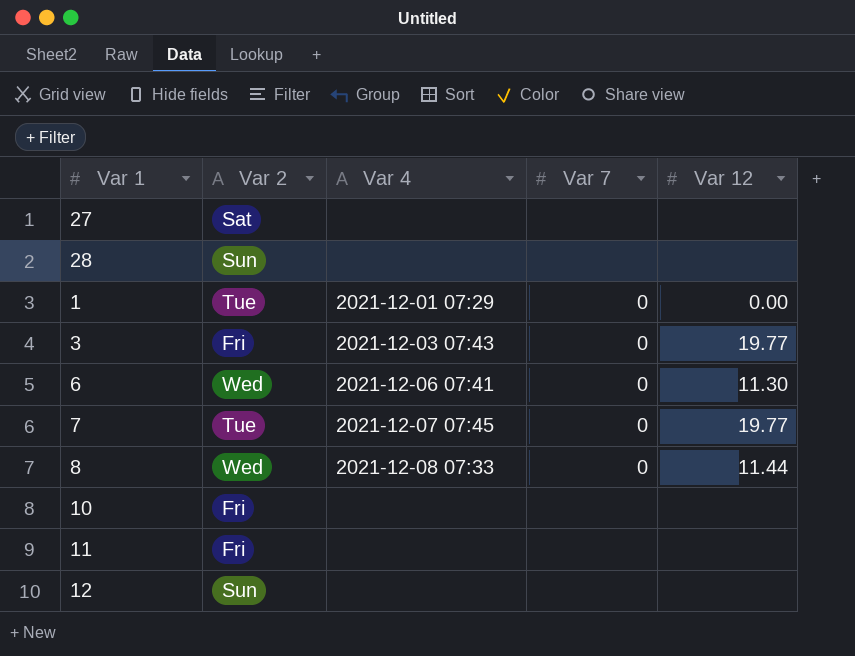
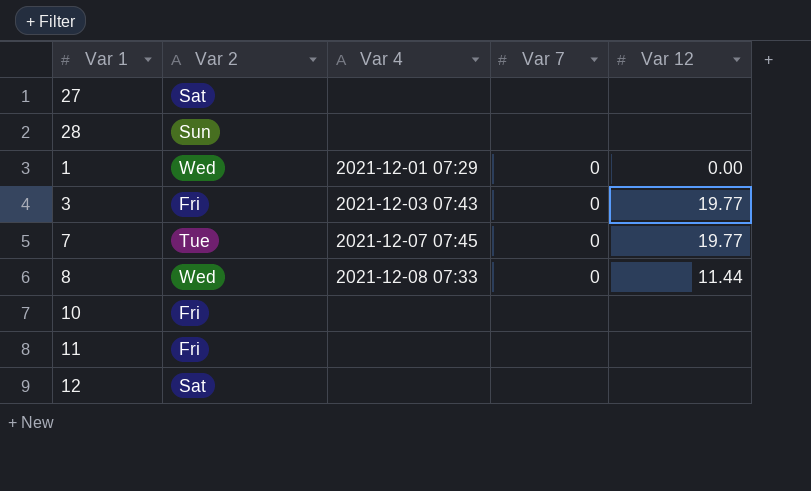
row 6: Wed | 2021-12-06 07:41 | 0 | 11.30 -> none
1 | Var 2: Tue -> Wed
12 | Var 2: Sun -> Sat

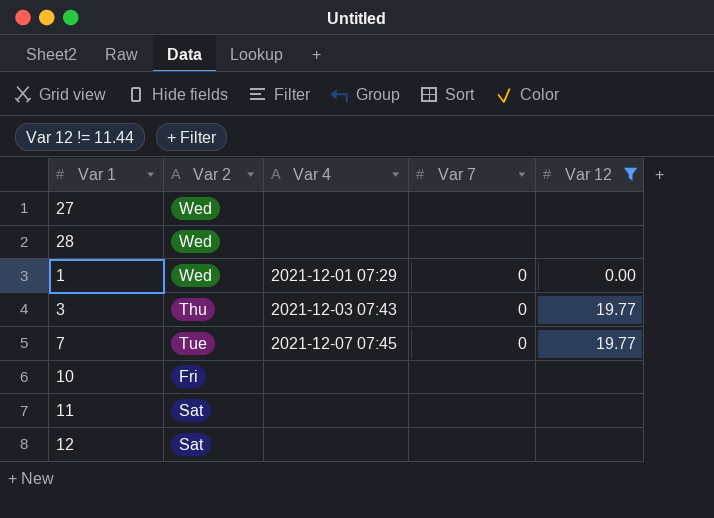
filter: none -> Var 12 != 11.44
27 | Var 2: Sat -> Wed
28 | Var 2: Sun -> Wed
3 | Var 2: Fri -> Thu
11 | Var 2: Fri -> Sat

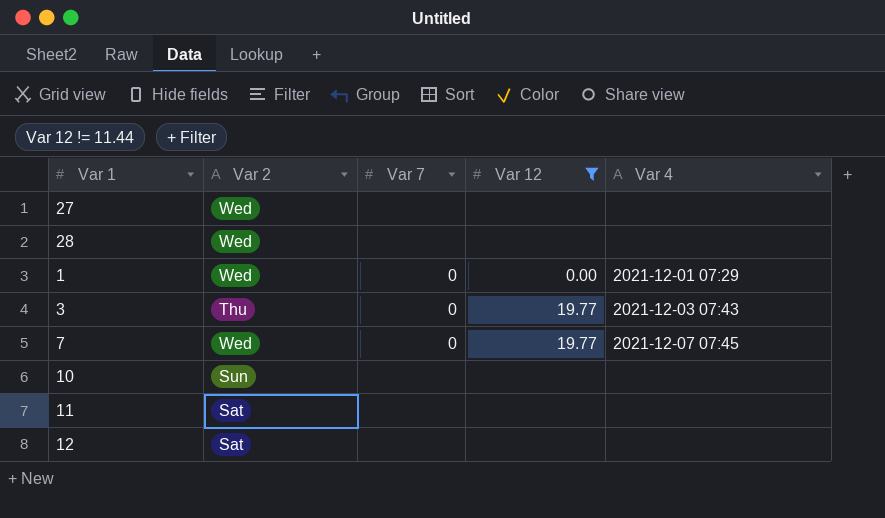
column Var 4 | position: 3 -> 5
7 | Var 2: Tue -> Wed
10 | Var 2: Fri -> Sun

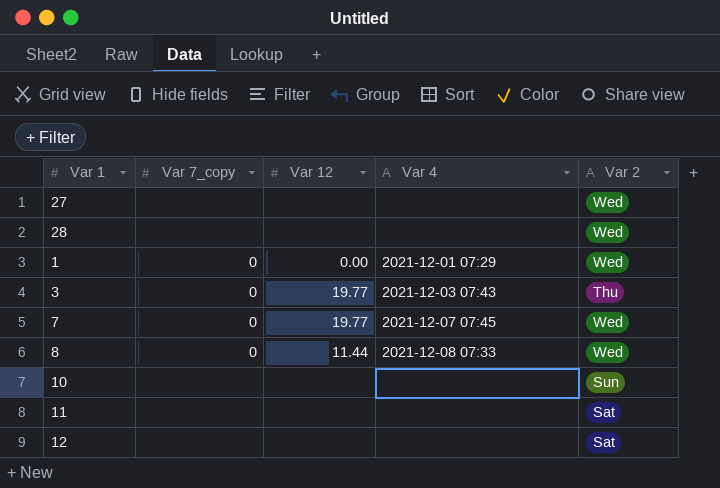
filter: Var 12 != 11.44 -> none
column name: Var 7 -> Var 7_copy
column Var 2 | position: 2 -> 5

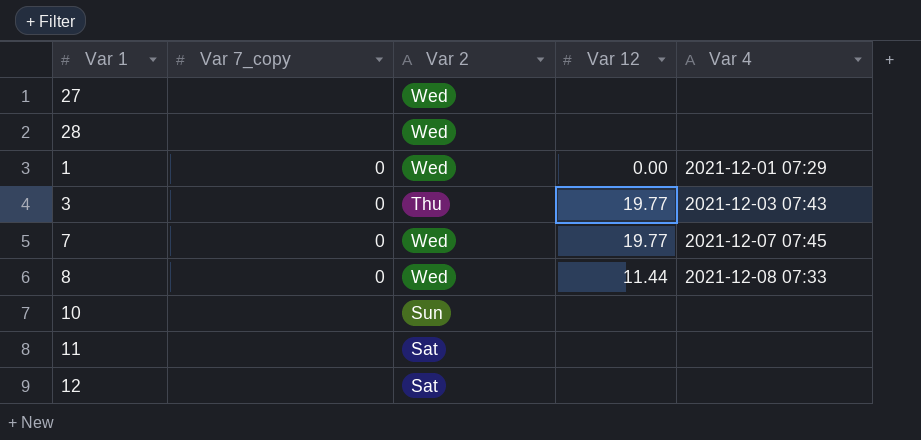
column Var 2 | position: 5 -> 3

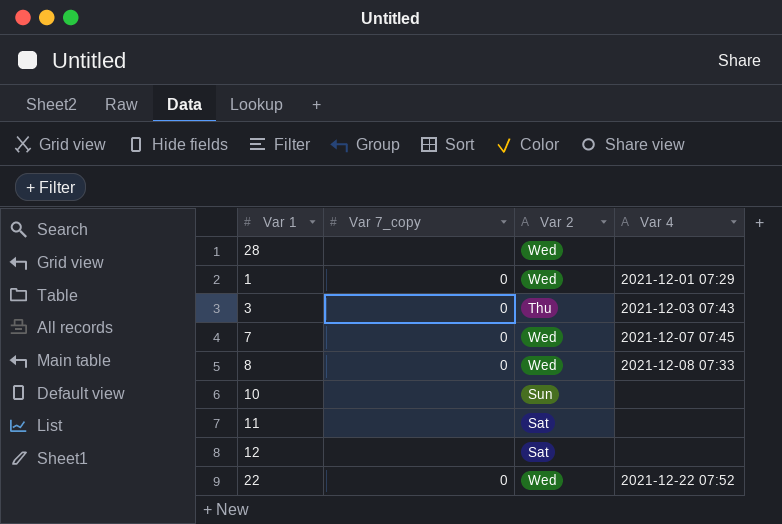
column Var 12 | position: 4 -> none
row 27: none | Wed | none | none -> none
row 22: none -> 0 | Wed | 2021-12-22 07:52

